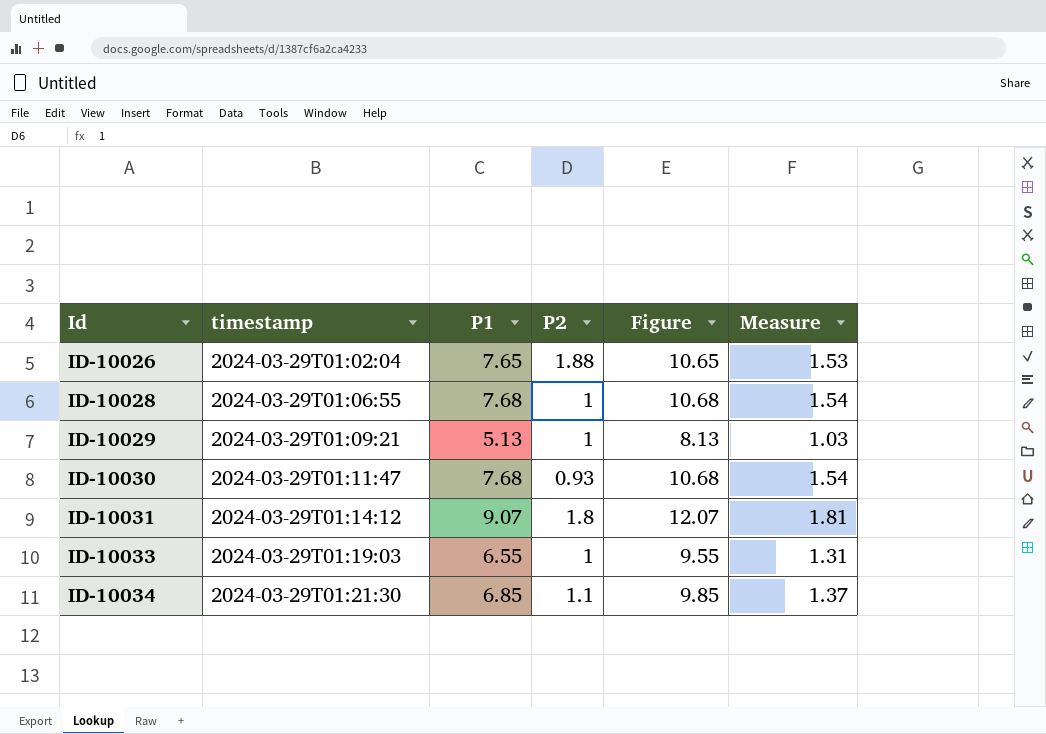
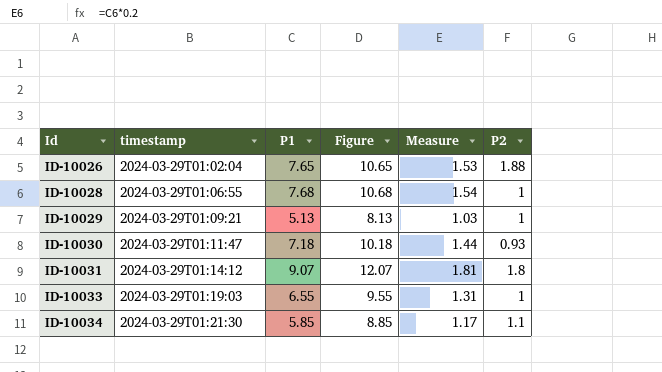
column P2 | position: 4 -> 6
ID-10030 | P1: 7.68 -> 7.18
ID-10030 | Figure: 10.68 -> 10.18
ID-10030 | Measure: 1.54 -> 1.44
ID-10034 | P1: 6.85 -> 5.85
ID-10034 | Figure: 9.85 -> 8.85
ID-10034 | Measure: 1.37 -> 1.17

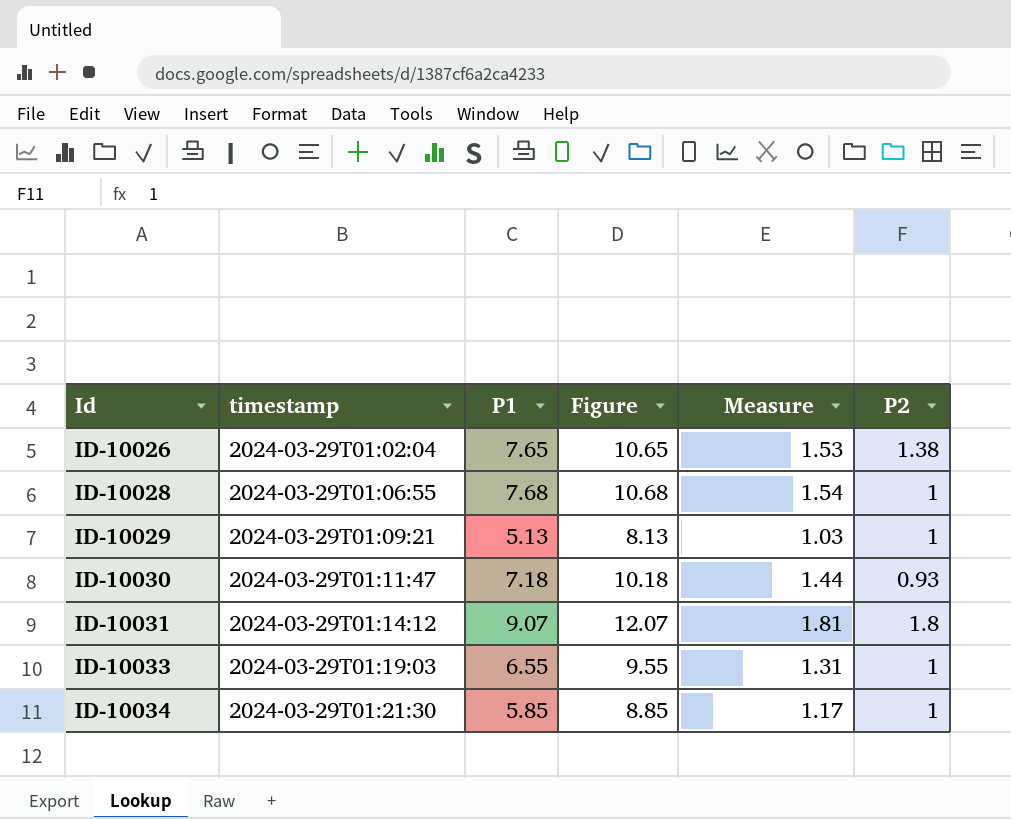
ID-10026 | P2: 1.88 -> 1.38
ID-10034 | P2: 1.1 -> 1

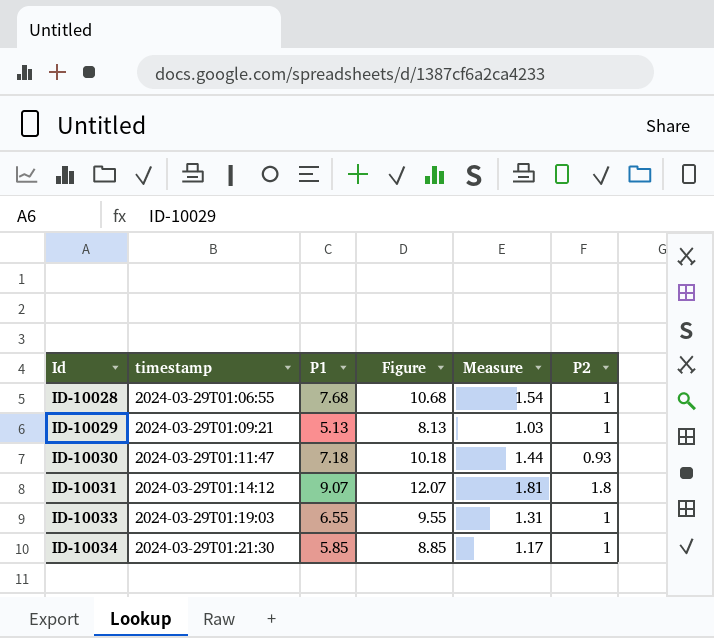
row ID-10026: 2024-03-29T01:02:04 | 7.65 | 10.65 | 1.53 | 1.38 -> none

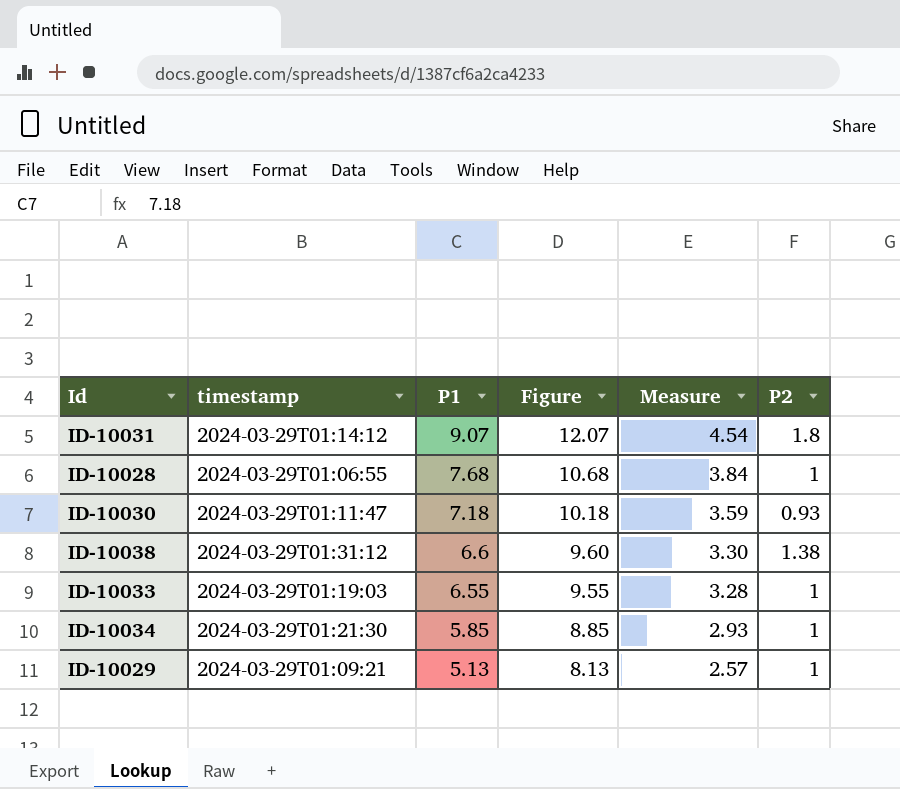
row order: Id ascending -> P1 descending
column Measure | formula: [P1] * 0.2 -> [P1] * 0.5
row ID-10038: none -> 2024-03-29T01:31:12 | 6.6 | 9.60 | 3.30 | 1.38

